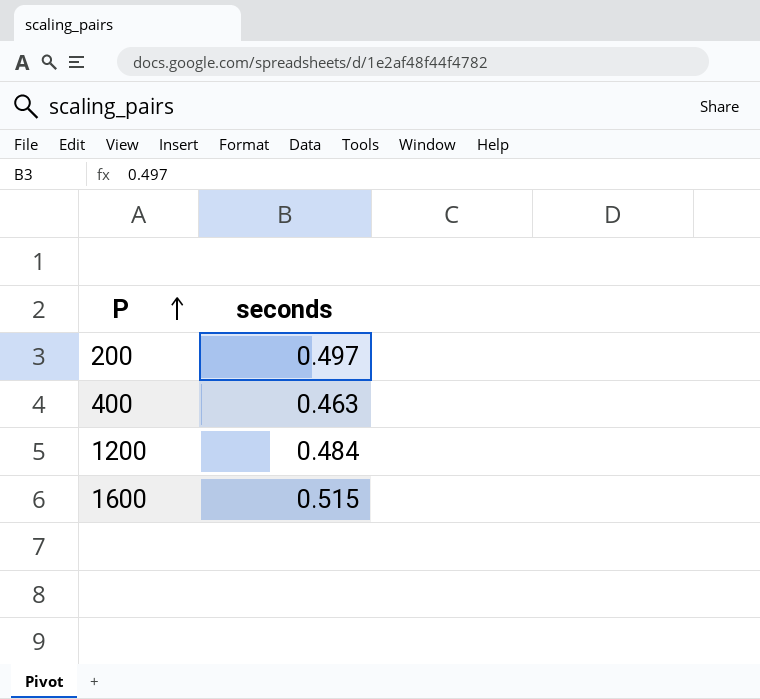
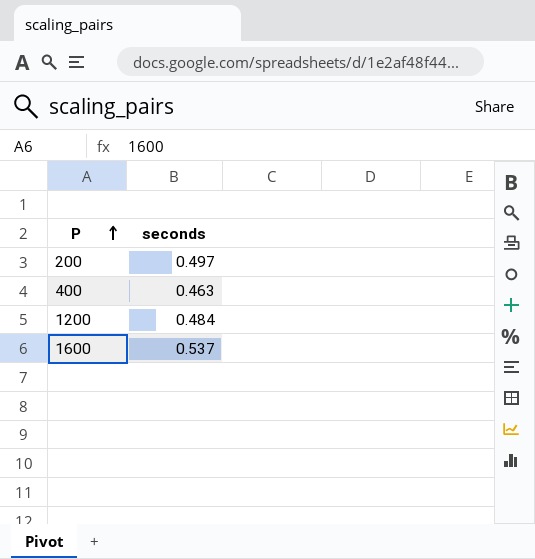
1600 | seconds: 0.515 -> 0.537

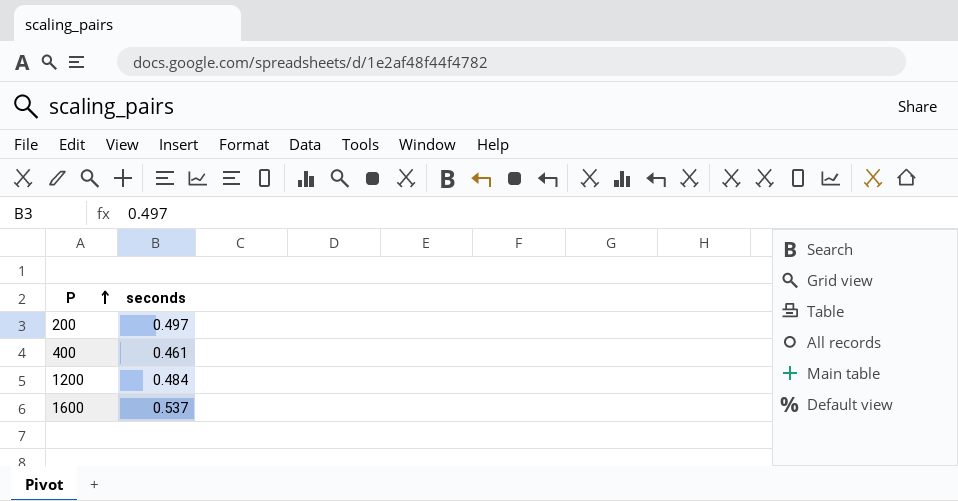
400 | seconds: 0.463 -> 0.461

